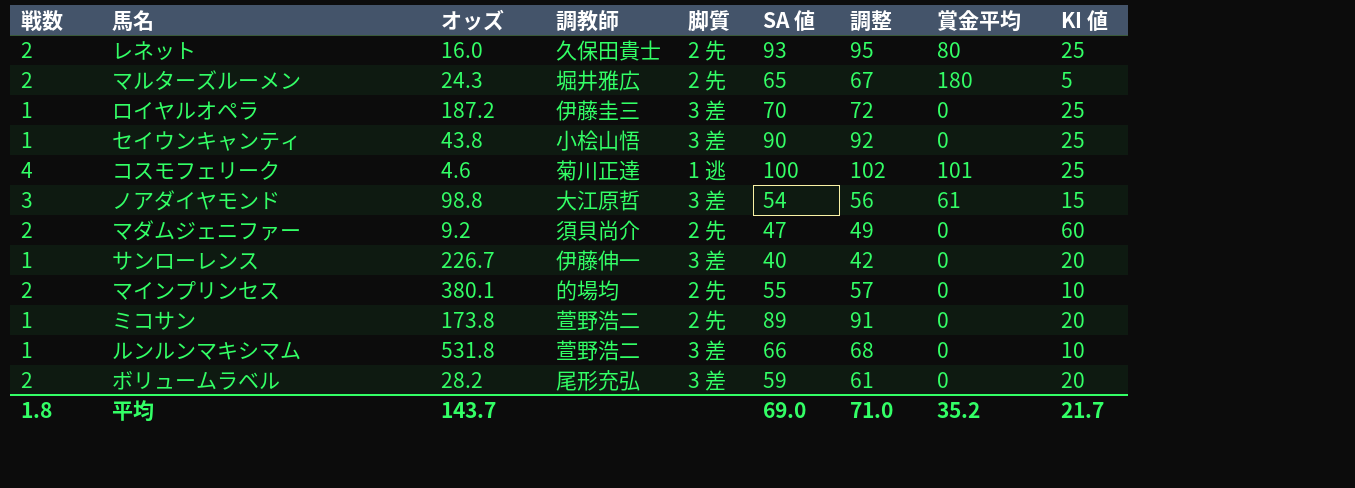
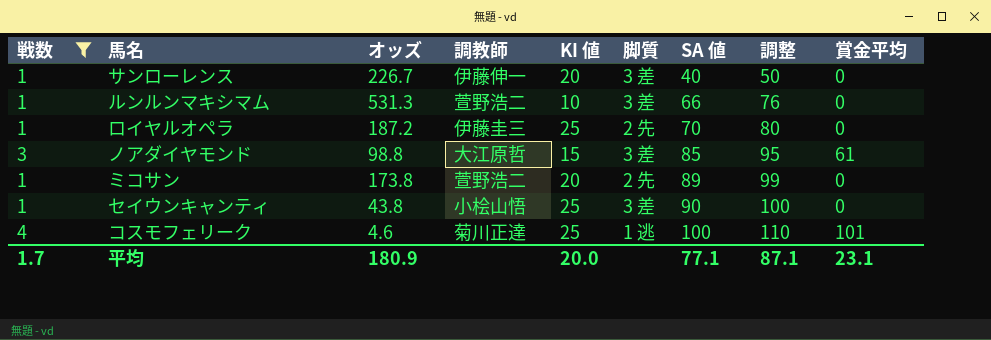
filter: none -> 戦数 != 2
row order: none -> SA 値 ascending
column KI 値 | position: 9 -> 5
column 調整 | formula: [SA 値] + 2 -> [SA 値] + 10
ルンルンマキシマム | オッズ: 531.8 -> 531.3
ロイヤルオペラ | 脚質: 3 差 -> 2 先
ノアダイヤモンド | SA 値: 54 -> 85
平均 | 戦数: 1.8 -> 1.7
平均 | オッズ: 143.7 -> 180.9
平均 | KI 値: 21.7 -> 20.0
平均 | SA 値: 69.0 -> 77.1
平均 | 調整: 71.0 -> 87.1
平均 | 賞金平均: 35.2 -> 23.1

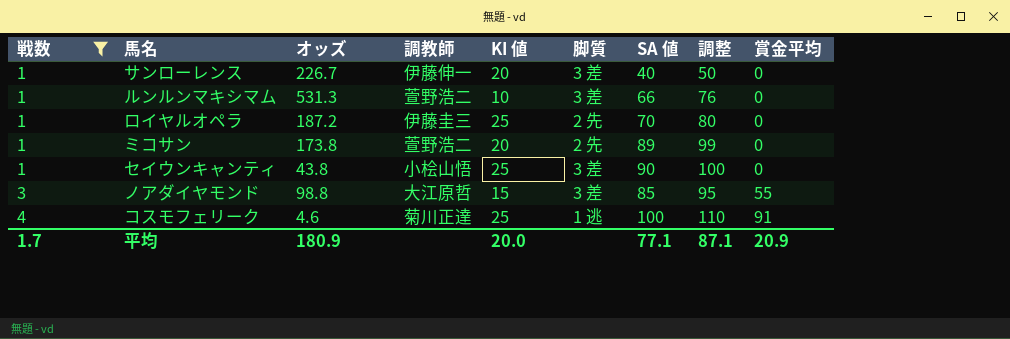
row order: SA 値 ascending -> 戦数 ascending
ノアダイヤモンド | 賞金平均: 61 -> 55
コスモフェリーク | 賞金平均: 101 -> 91
平均 | 賞金平均: 23.1 -> 20.9

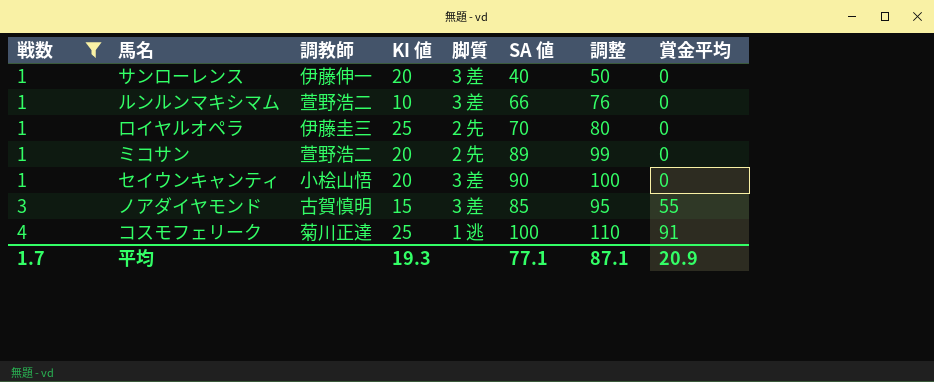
column オッズ | position: 3 -> none
セイウンキャンティ | KI 値: 25 -> 20
ノアダイヤモンド | 調教師: 大江原哲 -> 古賀慎明
平均 | KI 値: 20.0 -> 19.3

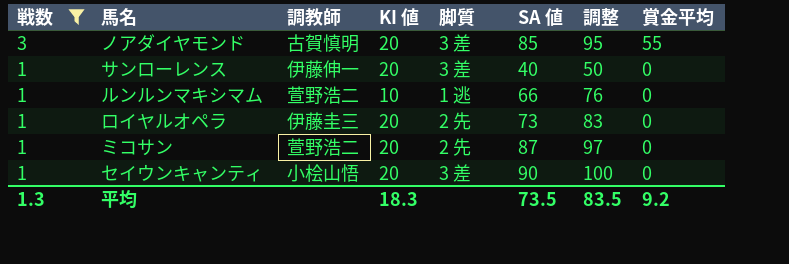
row order: 戦数 ascending -> 戦数 descending
row コスモフェリーク: 4 | 菊川正達 | 25 | 1 逃 | 100 | 110 | 91 -> none
ノアダイヤモンド | KI 値: 15 -> 20
ルンルンマキシマム | 脚質: 3 差 -> 1 逃
ロイヤルオペラ | KI 値: 25 -> 20
ロイヤルオペラ | SA 値: 70 -> 73
ロイヤルオペラ | 調整: 80 -> 83
ミコサン | SA 値: 89 -> 87
ミコサン | 調整: 99 -> 97
平均 | 戦数: 1.7 -> 1.3
平均 | KI 値: 19.3 -> 18.3
平均 | SA 値: 77.1 -> 73.5
平均 | 調整: 87.1 -> 83.5
平均 | 賞金平均: 20.9 -> 9.2

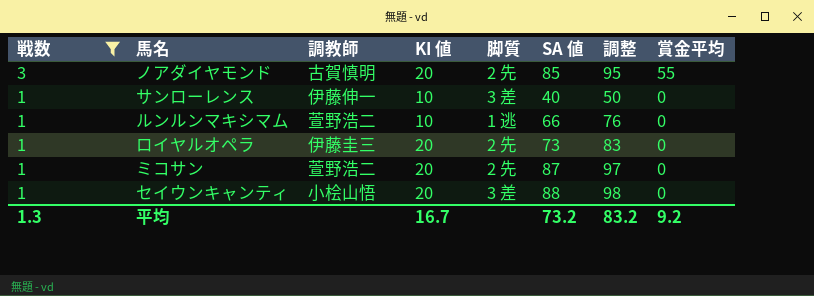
ノアダイヤモンド | 脚質: 3 差 -> 2 先
サンローレンス | KI 値: 20 -> 10
セイウンキャンティ | SA 値: 90 -> 88
セイウンキャンティ | 調整: 100 -> 98
平均 | KI 値: 18.3 -> 16.7
平均 | SA 値: 73.5 -> 73.2
平均 | 調整: 83.5 -> 83.2

